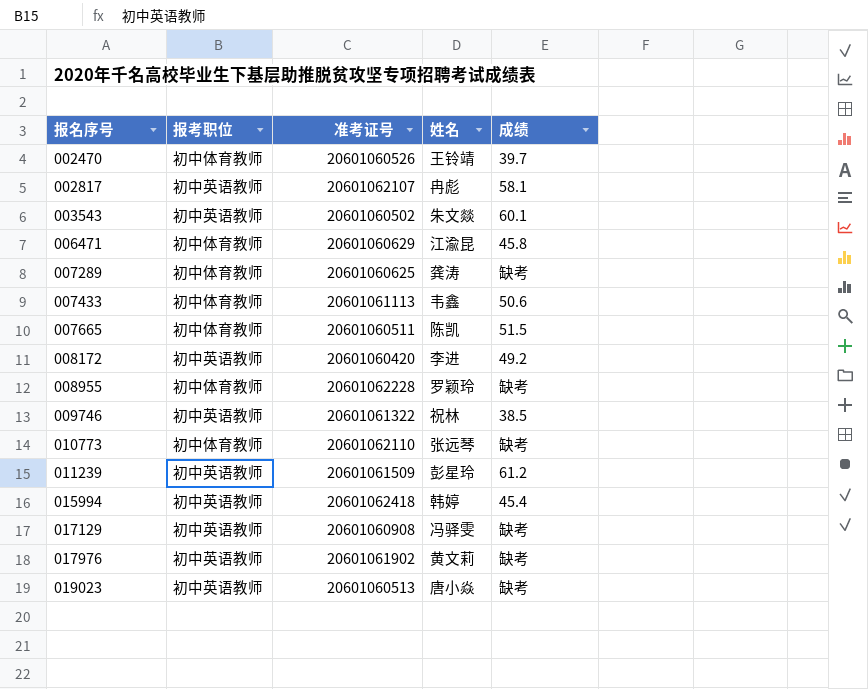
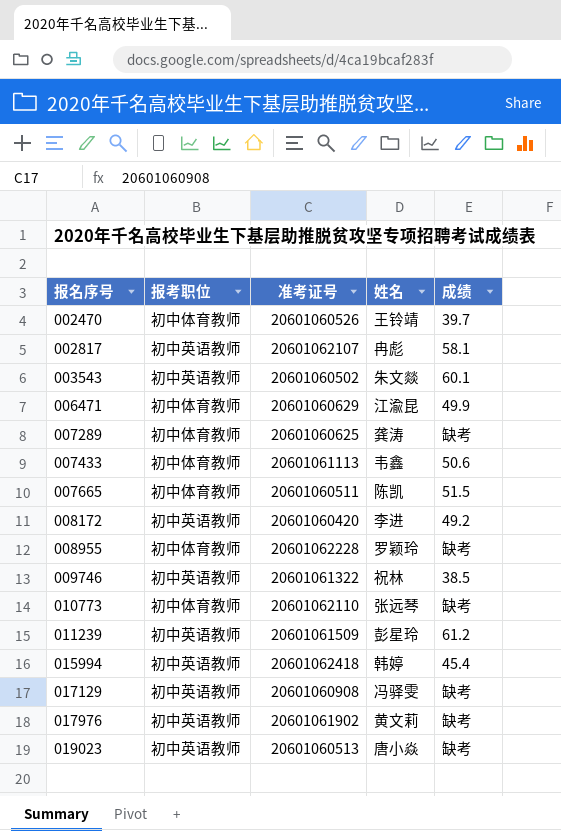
006471 | 成绩: 45.8 -> 49.9

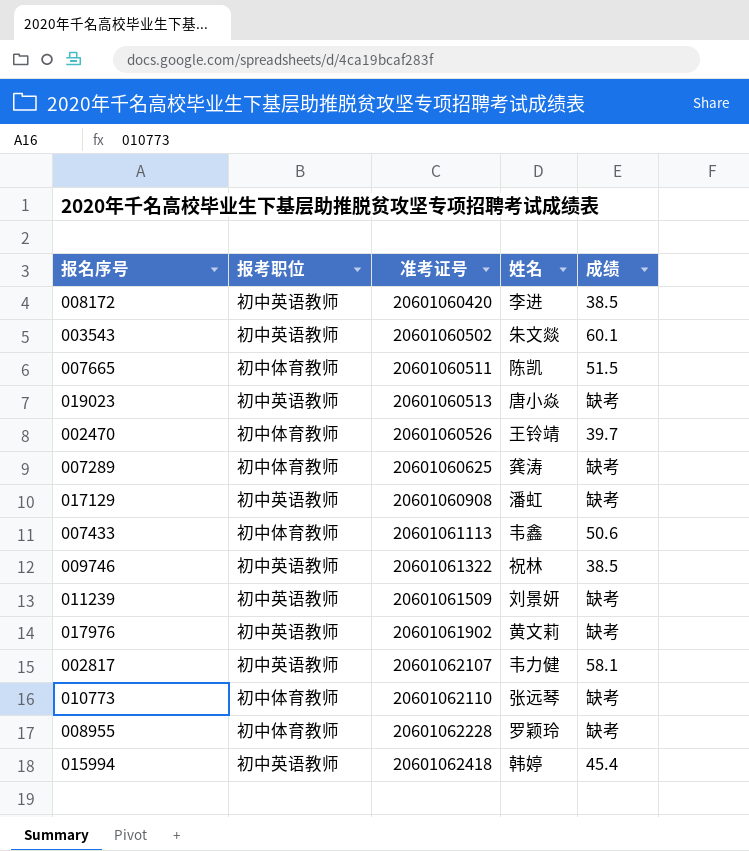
row order: 报名序号 ascending -> 准考证号 ascending
row 006471: 初中体育教师 | 20601060629 | 江渝昆 | 49.9 -> none
008172 | 成绩: 49.2 -> 38.5
017129 | 姓名: 冯驿雯 -> 潘虹
011239 | 姓名: 彭星玲 -> 刘景妍
011239 | 成绩: 61.2 -> 缺考
002817 | 姓名: 冉彪 -> 韦力健

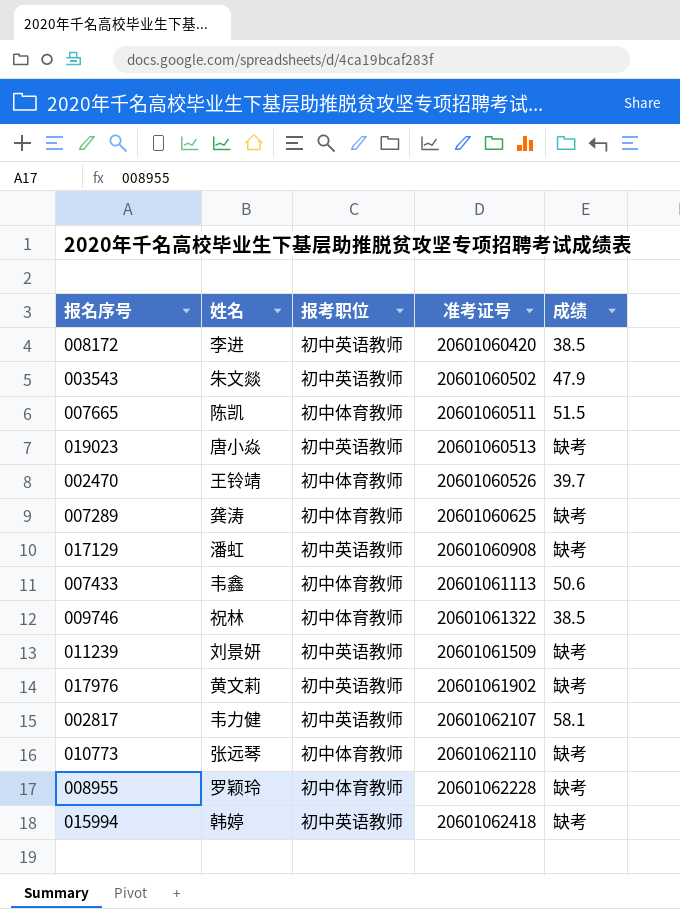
column 姓名 | position: 4 -> 2
003543 | 成绩: 60.1 -> 47.9
009746 | 报考职位: 初中英语教师 -> 初中体育教师
015994 | 成绩: 45.4 -> 缺考

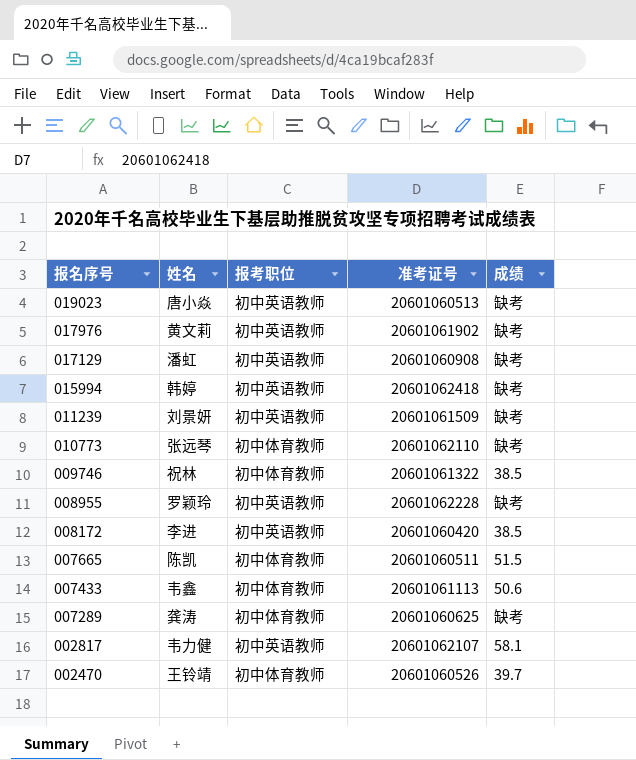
row order: 准考证号 ascending -> 报名序号 descending
row 003543: 朱文燚 | 初中英语教师 | 20601060502 | 47.9 -> none
008955 | 报考职位: 初中体育教师 -> 初中英语教师

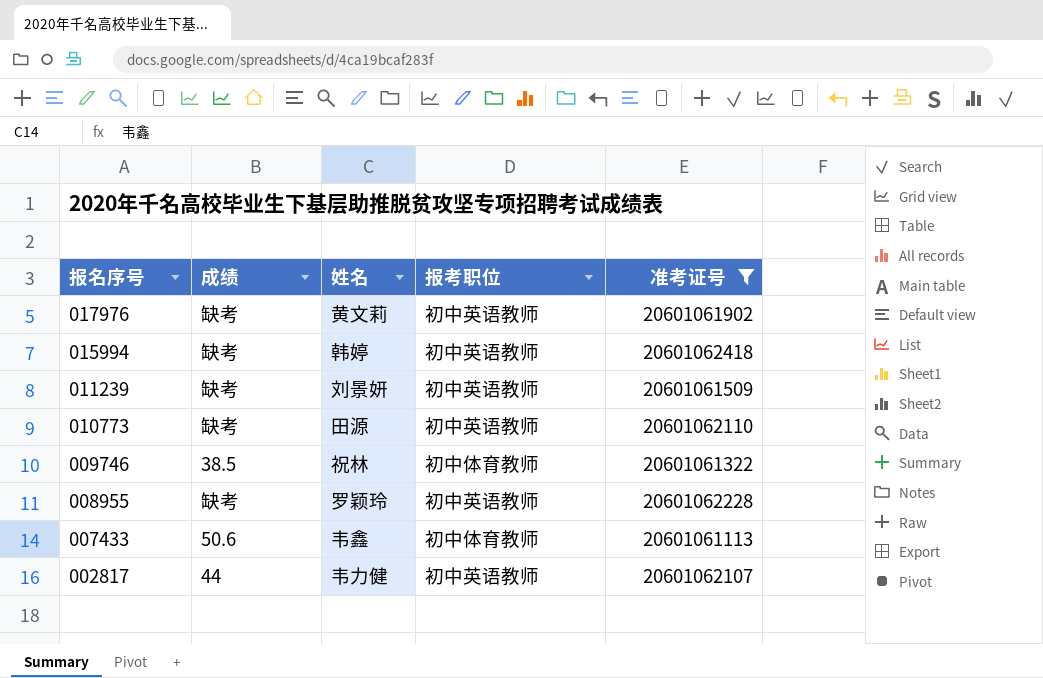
filter: none -> 准考证号 >= 20601061113
column 成绩 | position: 5 -> 2
010773 | 姓名: 张远琴 -> 田源
010773 | 报考职位: 初中体育教师 -> 初中英语教师
002817 | 成绩: 58.1 -> 44

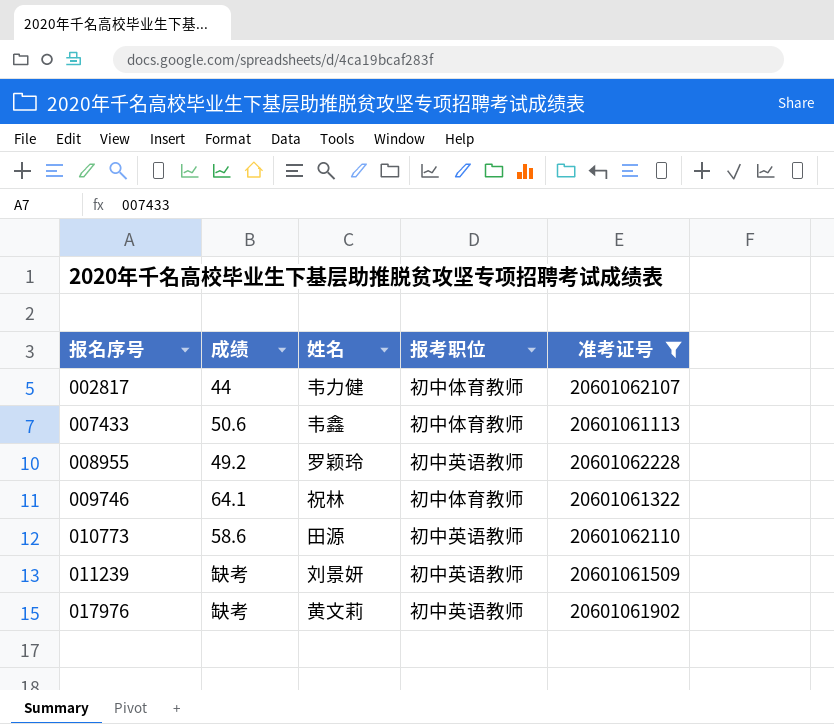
row order: 报名序号 descending -> 报名序号 ascending
row 015994: 缺考 | 韩婷 | 初中英语教师 | 20601062418 -> none
002817 | 报考职位: 初中英语教师 -> 初中体育教师
008955 | 成绩: 缺考 -> 49.2
009746 | 成绩: 38.5 -> 64.1
010773 | 成绩: 缺考 -> 58.6

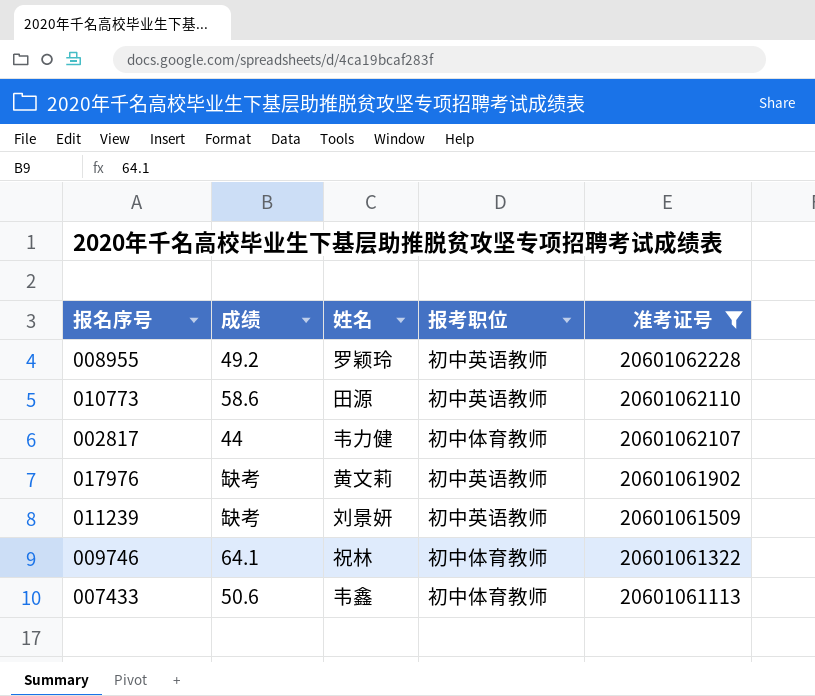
row order: 报名序号 ascending -> 准考证号 descending

